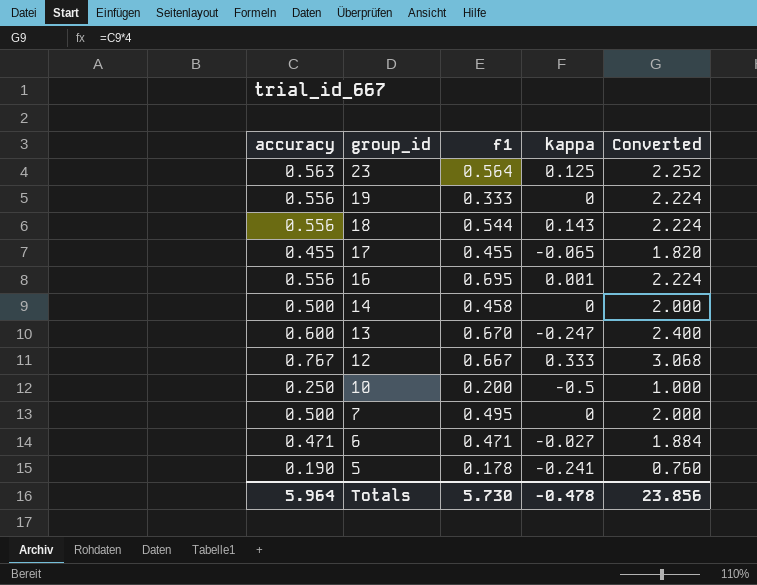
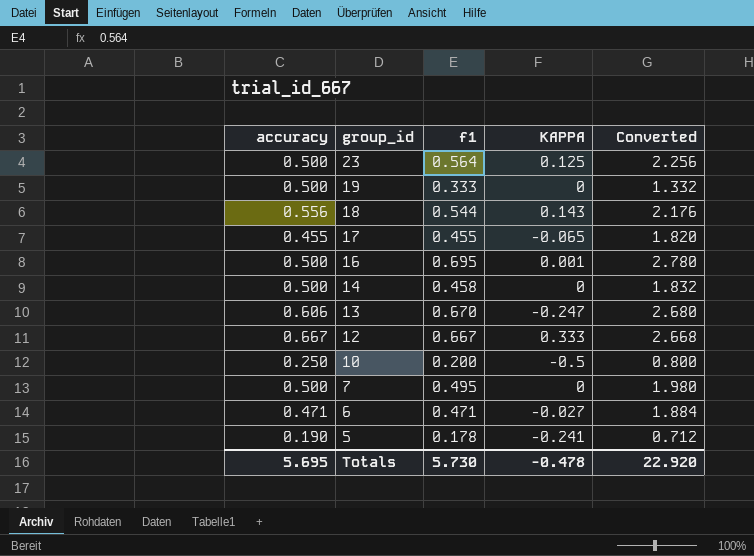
column name: kappa -> KAPPA
column Converted | formula: [accuracy] * 4 -> [f1] * 4
23 | accuracy: 0.563 -> 0.500
19 | accuracy: 0.556 -> 0.500
16 | accuracy: 0.556 -> 0.500
13 | accuracy: 0.600 -> 0.606
12 | accuracy: 0.767 -> 0.667
Totals | accuracy: 5.964 -> 5.695
Totals | Converted: 23.856 -> 22.920

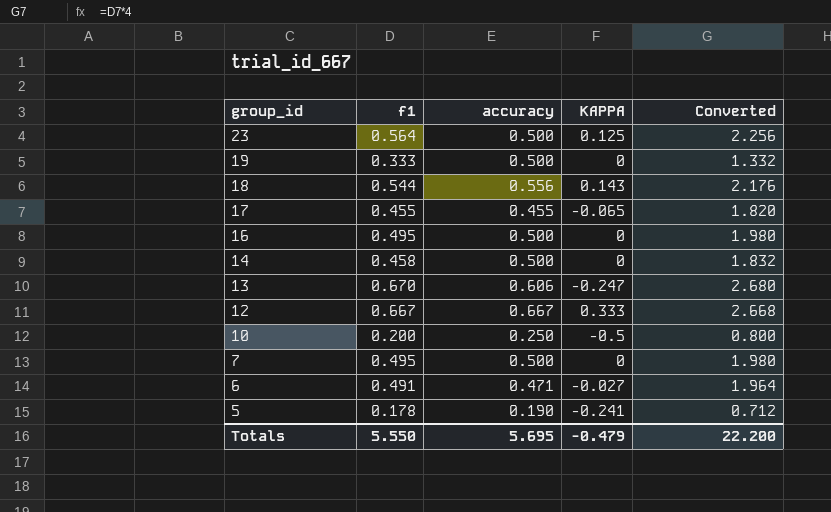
column accuracy | position: 1 -> 3
16 | f1: 0.695 -> 0.495
16 | KAPPA: 0.001 -> 0
16 | Converted: 2.780 -> 1.980
6 | f1: 0.471 -> 0.491
6 | Converted: 1.884 -> 1.964
Totals | f1: 5.730 -> 5.550
Totals | KAPPA: -0.478 -> -0.479
Totals | Converted: 22.920 -> 22.200

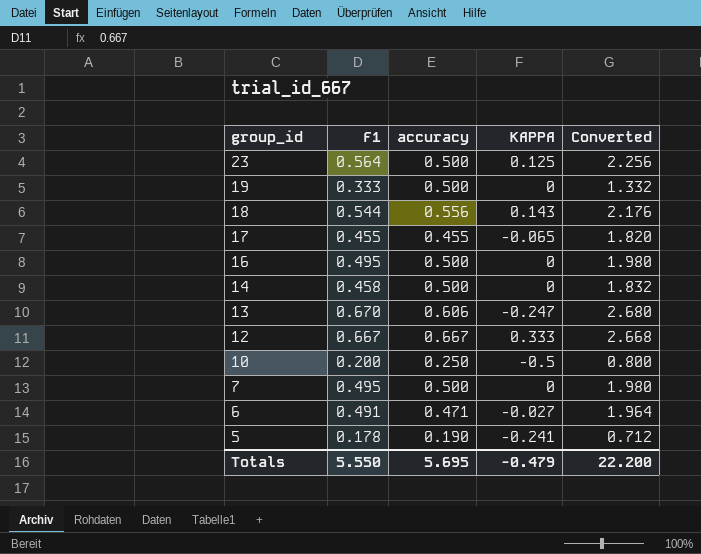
column name: f1 -> F1

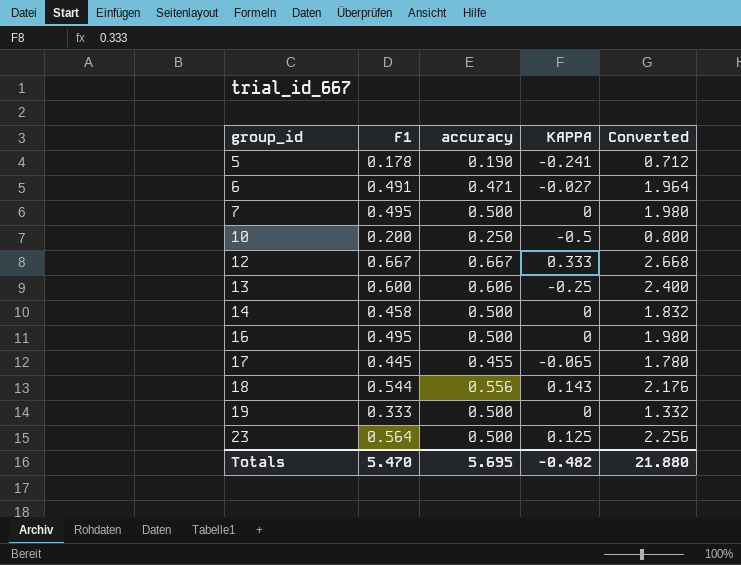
row order: group_id descending -> group_id ascending
13 | F1: 0.670 -> 0.600
13 | KAPPA: -0.247 -> -0.25
13 | Converted: 2.680 -> 2.400
17 | F1: 0.455 -> 0.445
17 | Converted: 1.820 -> 1.780
Totals | F1: 5.550 -> 5.470
Totals | KAPPA: -0.479 -> -0.482
Totals | Converted: 22.200 -> 21.880

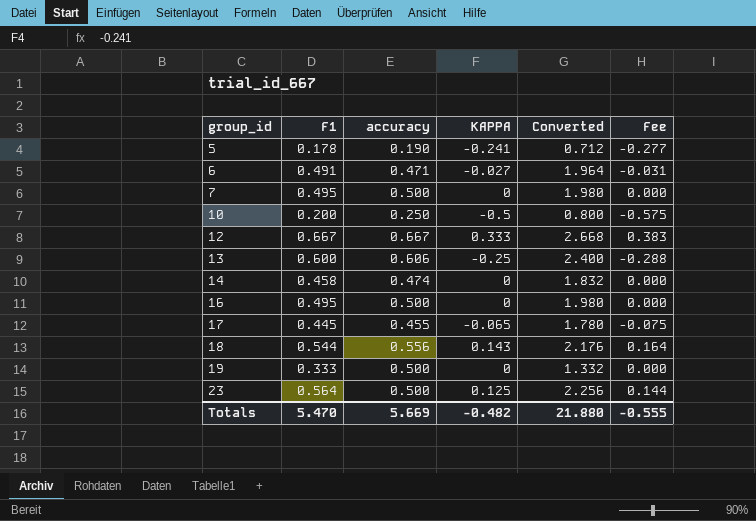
column Fee | formula: none -> [KAPPA] * 1.15
14 | accuracy: 0.500 -> 0.474
Totals | accuracy: 5.695 -> 5.669

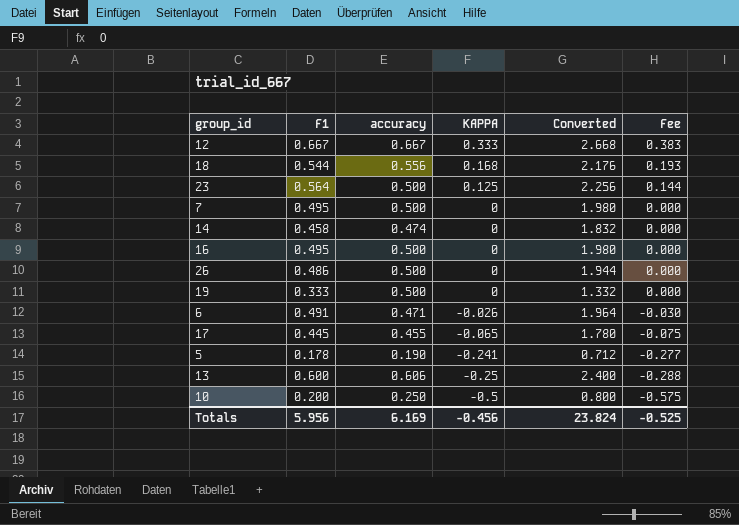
row order: group_id ascending -> KAPPA descending
18 | KAPPA: 0.143 -> 0.168
18 | Fee: 0.164 -> 0.193
row 26: none -> 0.486 | 0.500 | 0 | 1.944 | 0.000
6 | KAPPA: -0.027 -> -0.026
6 | Fee: -0.031 -> -0.030
Totals | F1: 5.470 -> 5.956
Totals | accuracy: 5.669 -> 6.169
Totals | KAPPA: -0.482 -> -0.456
Totals | Converted: 21.880 -> 23.824
Totals | Fee: -0.555 -> -0.525

